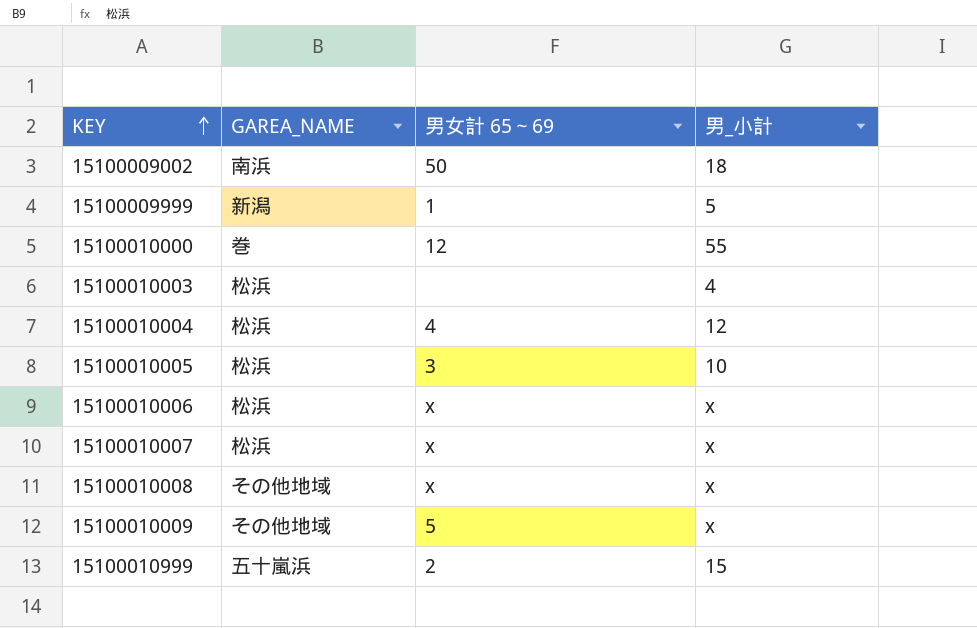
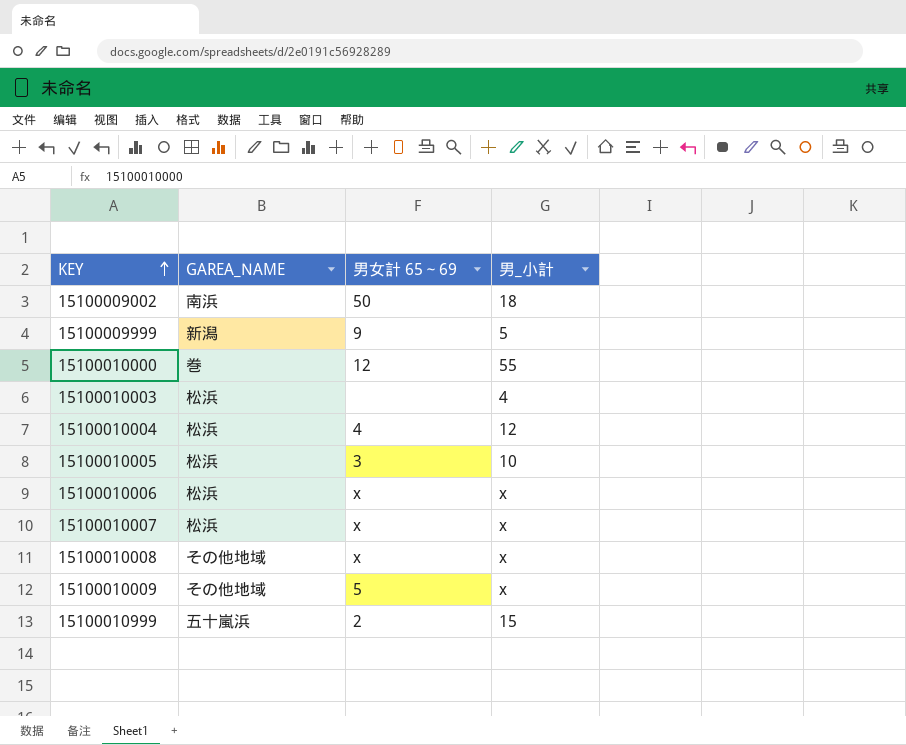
15100009999 | 男女計 65～69: 1 -> 9

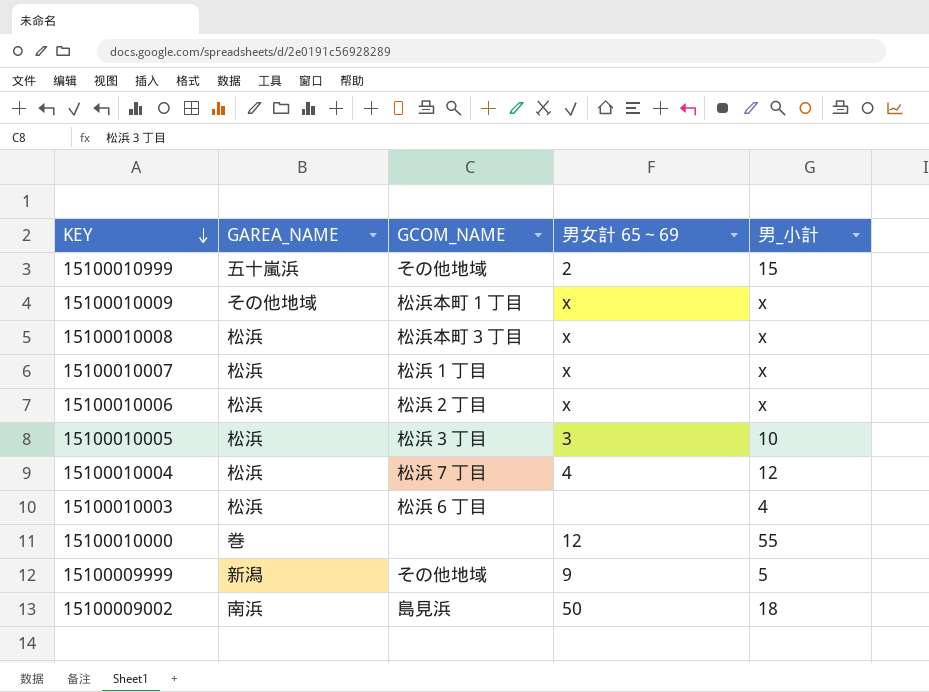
row order: KEY ascending -> KEY descending
column GCOM_NAME | position: none -> 3
15100010009 | 男女計 65～69: 5 -> x
15100010008 | GAREA_NAME: その他地域 -> 松浜

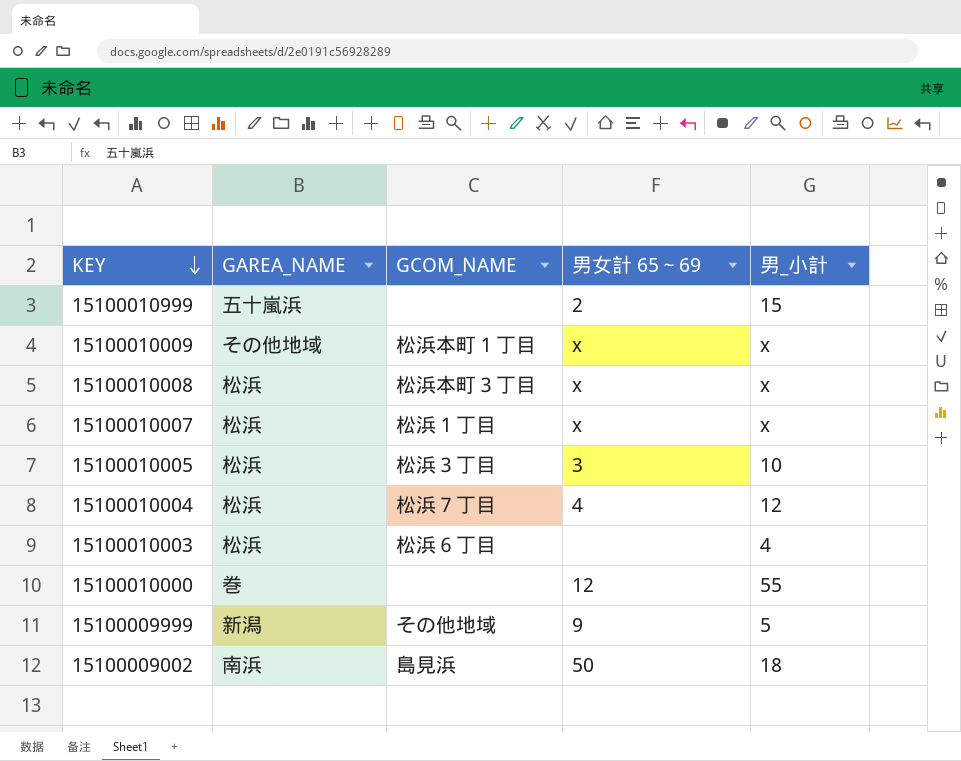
row 15100010006: 松浜 | 松浜２丁目 | x | x -> none
15100010999 | GCOM_NAME: その他地域 -> none

